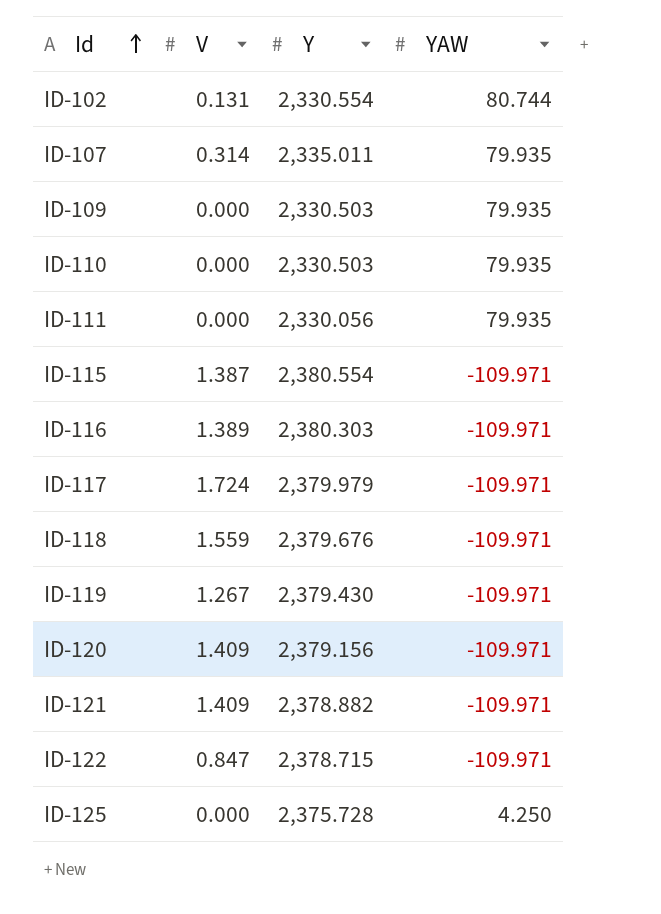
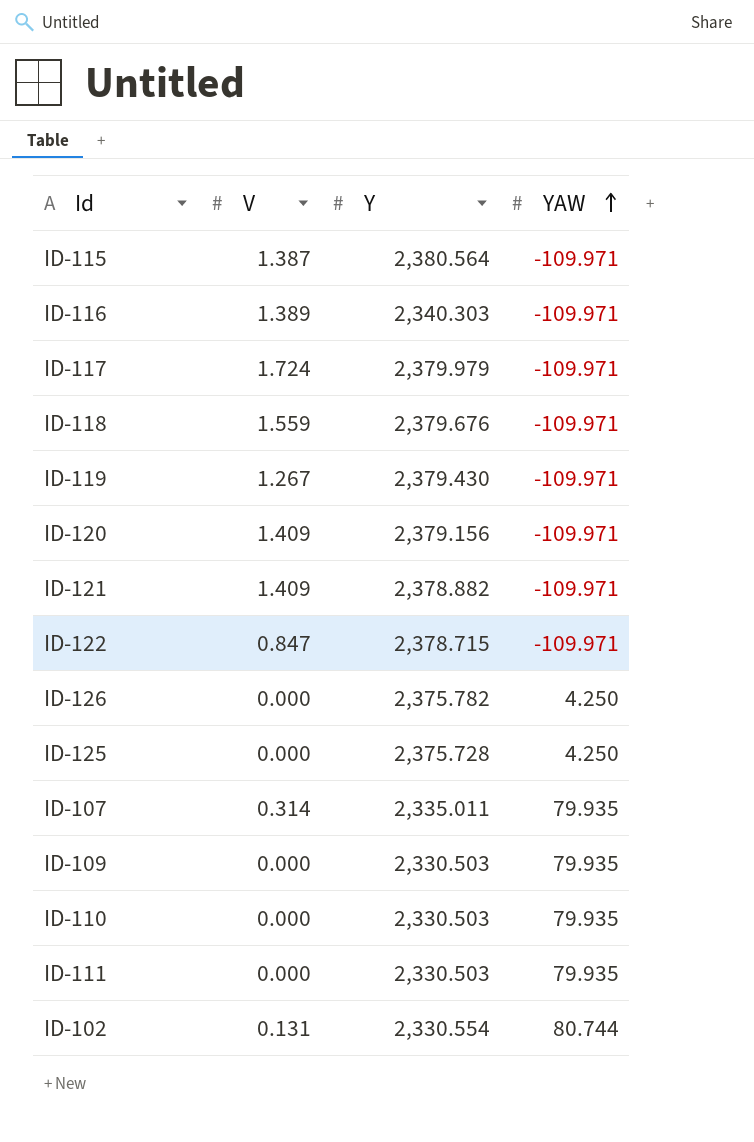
row order: Id ascending -> YAW ascending
ID-115 | Y: 2,380.554 -> 2,380.564
ID-116 | Y: 2,380.303 -> 2,340.303
row ID-126: none -> 0.000 | 2,375.782 | 4.250
ID-111 | Y: 2,330.056 -> 2,330.503

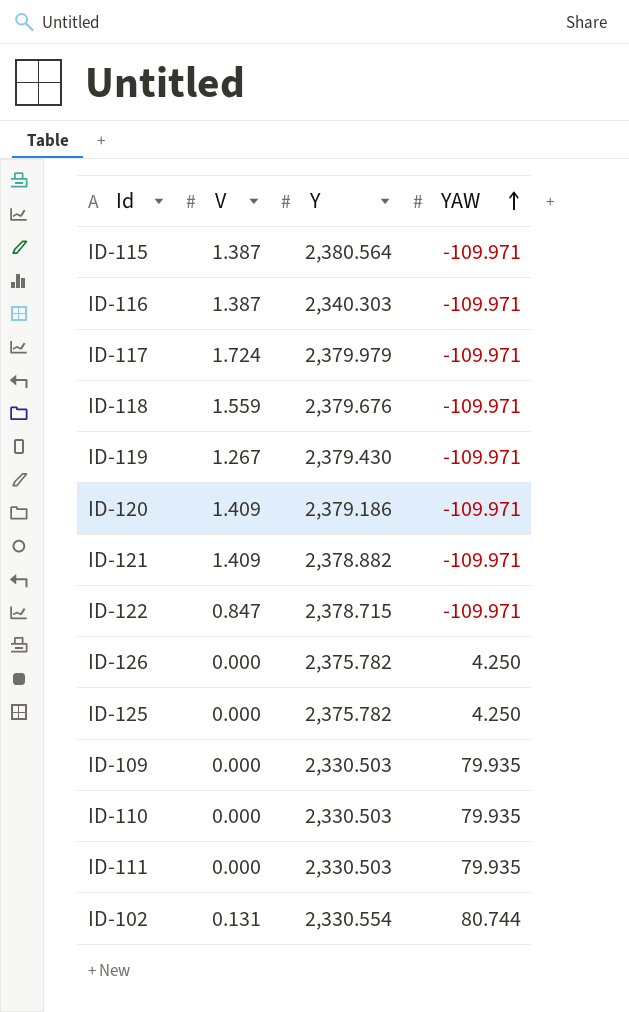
row ID-107: 0.314 | 2,335.011 | 79.935 -> none
ID-116 | V: 1.389 -> 1.387
ID-120 | Y: 2,379.156 -> 2,379.186
ID-125 | Y: 2,375.728 -> 2,375.782

